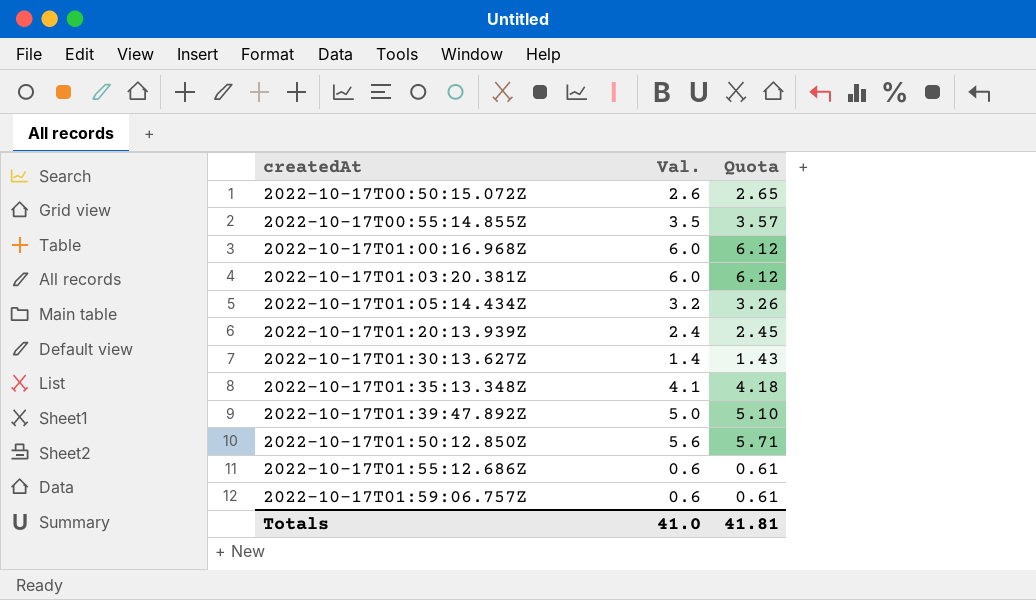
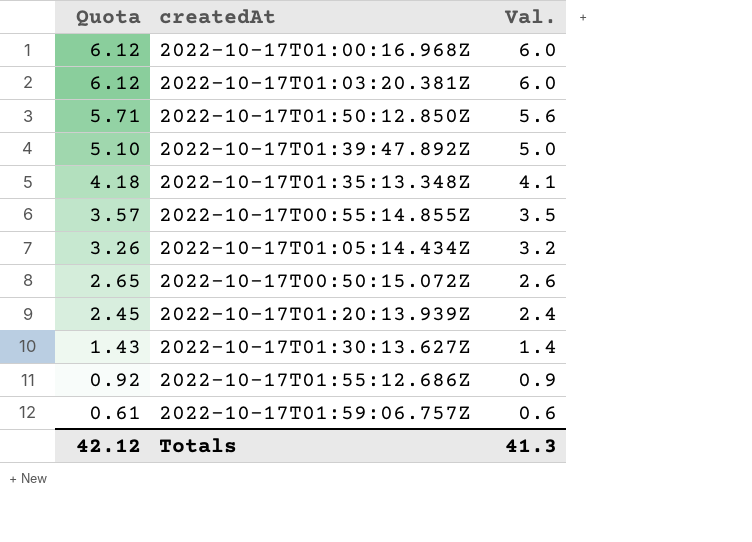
row order: createdAt ascending -> Quota descending
column Quota | position: 3 -> 1
2022-10-17T01:55:12.686Z | Quota: 0.61 -> 0.92
2022-10-17T01:55:12.686Z | Val.: 0.6 -> 0.9
Totals | Quota: 41.81 -> 42.12
Totals | Val.: 41.0 -> 41.3

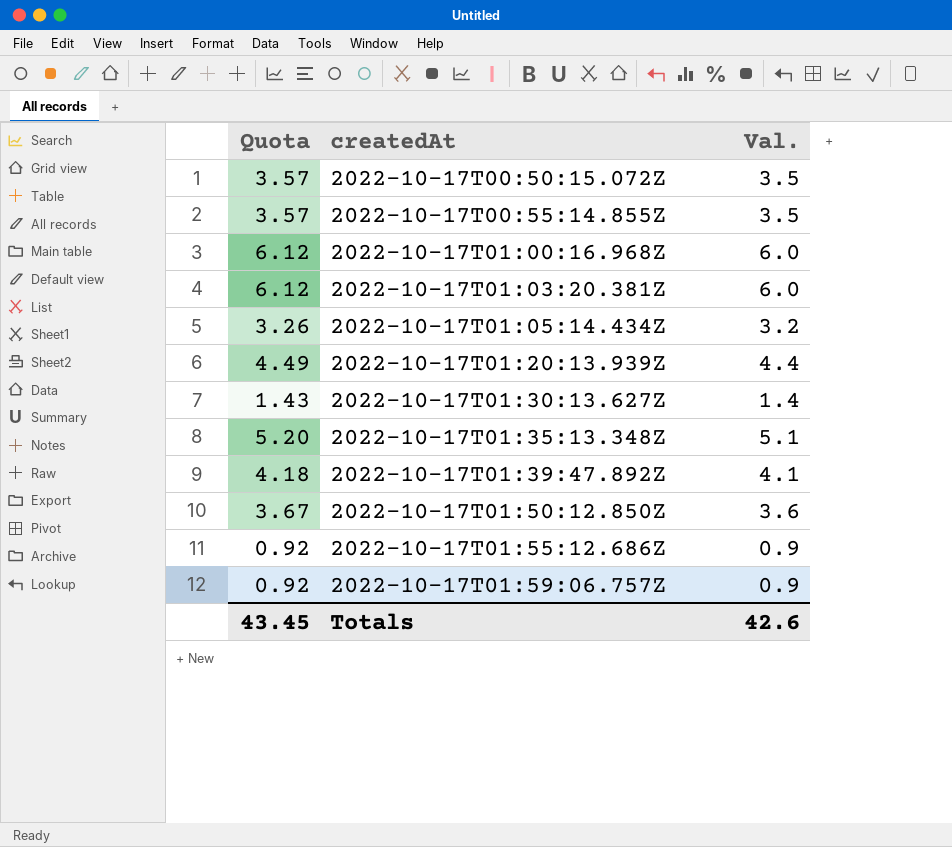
row order: Quota descending -> createdAt ascending
2022-10-17T00:50:15.072Z | Quota: 2.65 -> 3.57
2022-10-17T00:50:15.072Z | Val.: 2.6 -> 3.5
2022-10-17T01:20:13.939Z | Quota: 2.45 -> 4.49
2022-10-17T01:20:13.939Z | Val.: 2.4 -> 4.4
2022-10-17T01:35:13.348Z | Quota: 4.18 -> 5.20
2022-10-17T01:35:13.348Z | Val.: 4.1 -> 5.1
2022-10-17T01:39:47.892Z | Quota: 5.10 -> 4.18
2022-10-17T01:39:47.892Z | Val.: 5.0 -> 4.1
2022-10-17T01:50:12.850Z | Quota: 5.71 -> 3.67
2022-10-17T01:50:12.850Z | Val.: 5.6 -> 3.6
2022-10-17T01:59:06.757Z | Quota: 0.61 -> 0.92
2022-10-17T01:59:06.757Z | Val.: 0.6 -> 0.9
Totals | Quota: 42.12 -> 43.45
Totals | Val.: 41.3 -> 42.6

